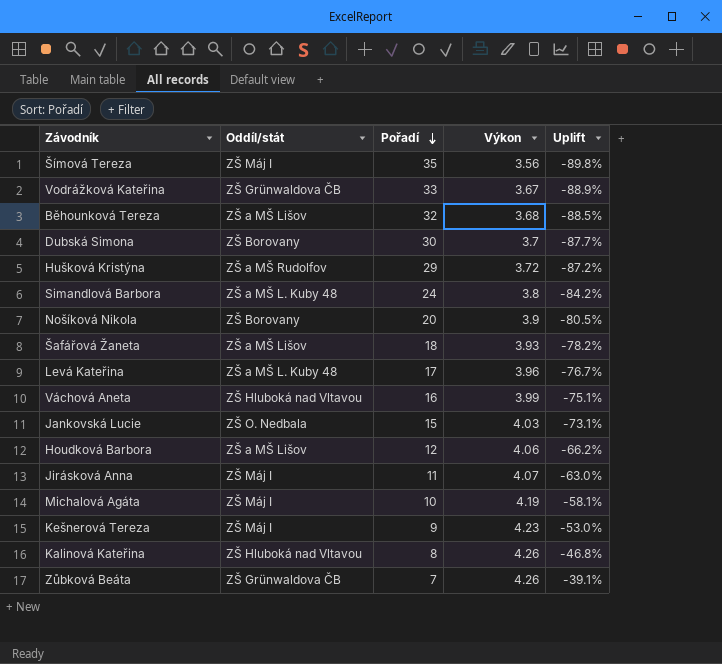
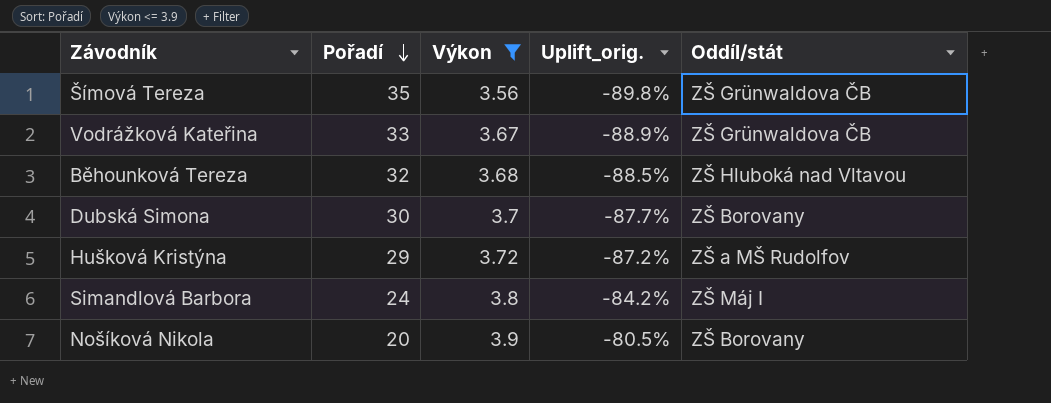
filter: none -> Výkon <= 3.9
column name: Uplift -> Uplift_orig.
column Oddíl/stát | position: 2 -> 5
Šímová Tereza | Oddíl/stát: ZŠ Máj I -> ZŠ Grünwaldova ČB
Běhounková Tereza | Oddíl/stát: ZŠ a MŠ Lišov -> ZŠ Hluboká nad Vltavou
Simandlová Barbora | Oddíl/stát: ZŠ a MŠ L. Kuby 48 -> ZŠ Máj I

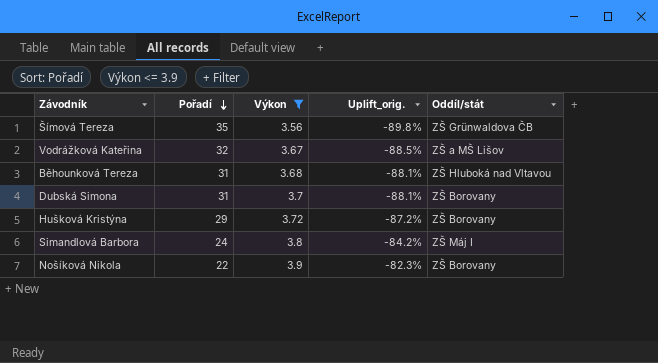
Vodrážková Kateřina | Pořadí: 33 -> 32
Vodrážková Kateřina | Uplift_orig.: -88.9% -> -88.5%
Vodrážková Kateřina | Oddíl/stát: ZŠ Grünwaldova ČB -> ZŠ a MŠ Lišov
Běhounková Tereza | Pořadí: 32 -> 31
Běhounková Tereza | Uplift_orig.: -88.5% -> -88.1%
Dubská Simona | Pořadí: 30 -> 31
Dubská Simona | Uplift_orig.: -87.7% -> -88.1%
Hušková Kristýna | Oddíl/stát: ZŠ a MŠ Rudolfov -> ZŠ Borovany
Nošíková Nikola | Pořadí: 20 -> 22
Nošíková Nikola | Uplift_orig.: -80.5% -> -82.3%

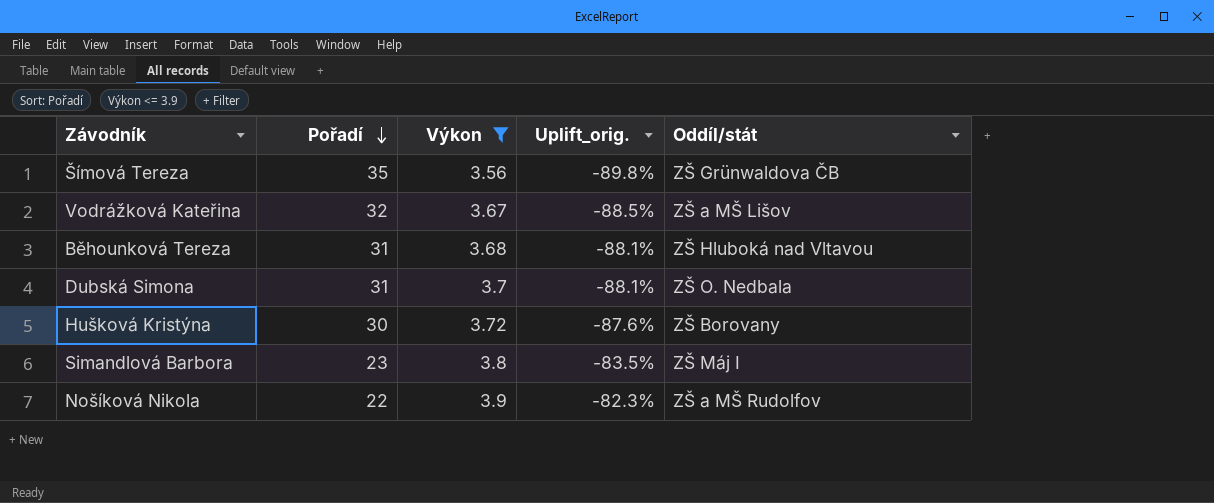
Dubská Simona | Oddíl/stát: ZŠ Borovany -> ZŠ O. Nedbala
Hušková Kristýna | Pořadí: 29 -> 30
Hušková Kristýna | Uplift_orig.: -87.2% -> -87.6%
Simandlová Barbora | Pořadí: 24 -> 23
Simandlová Barbora | Uplift_orig.: -84.2% -> -83.5%
Nošíková Nikola | Oddíl/stát: ZŠ Borovany -> ZŠ a MŠ Rudolfov

